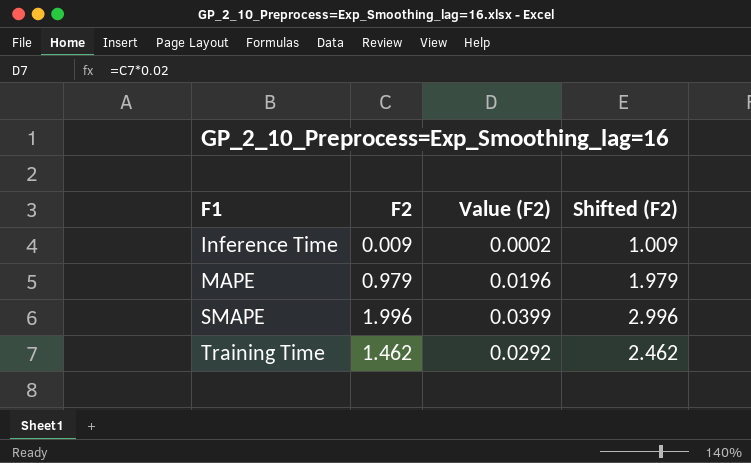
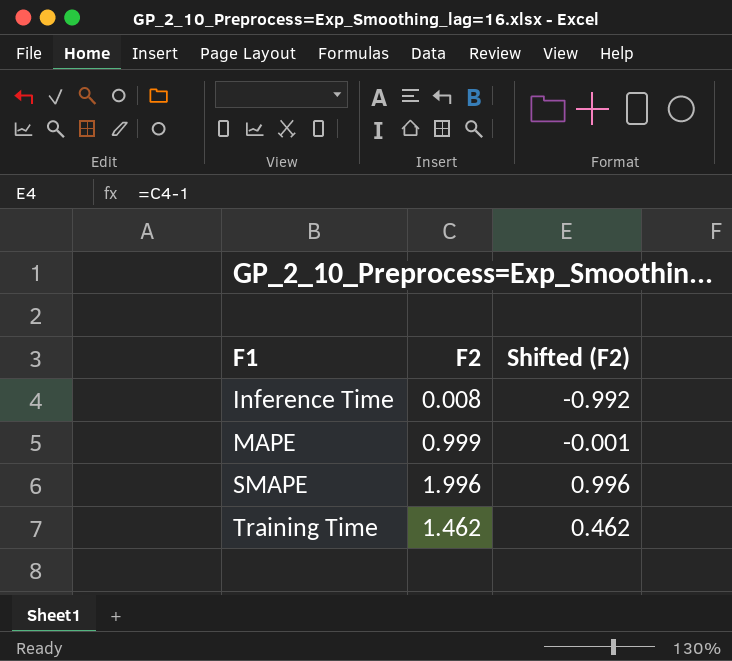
column Value (F2) | formula: [F2] * 0.02 -> none
column Shifted (F2) | formula: [F2] + 1 -> [F2] - 1
Inference Time | F2: 0.009 -> 0.008
MAPE | F2: 0.979 -> 0.999

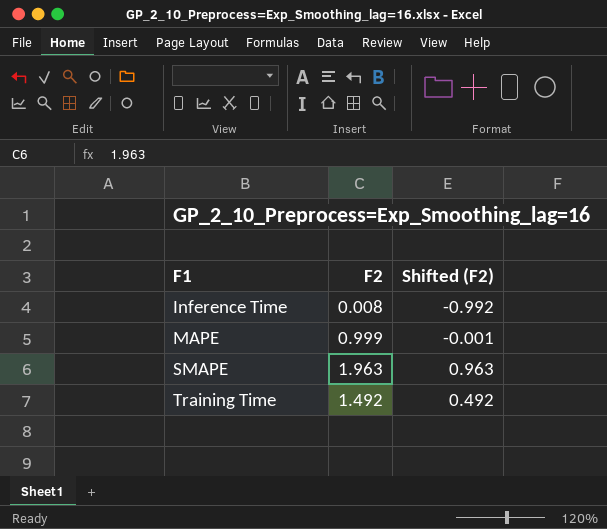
SMAPE | F2: 1.996 -> 1.963
SMAPE | Shifted (F2): 0.996 -> 0.963
Training Time | F2: 1.462 -> 1.492
Training Time | Shifted (F2): 0.462 -> 0.492

